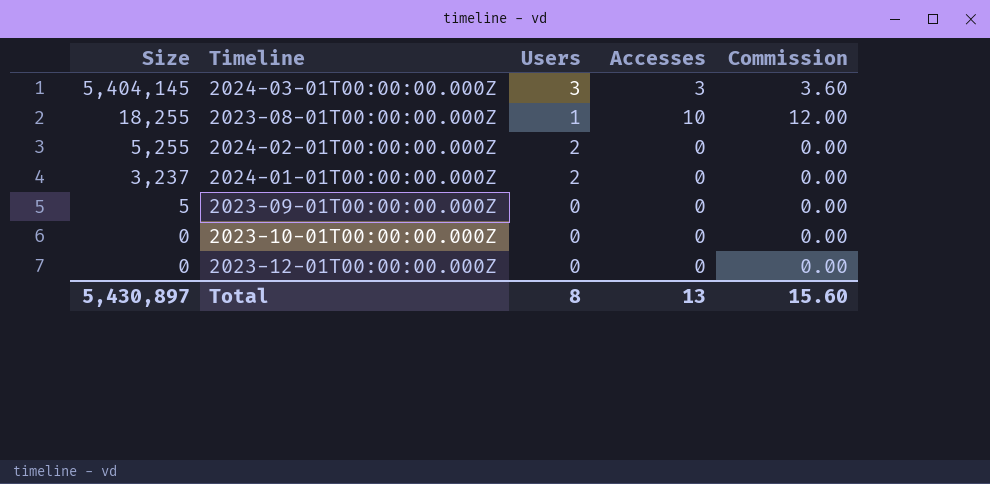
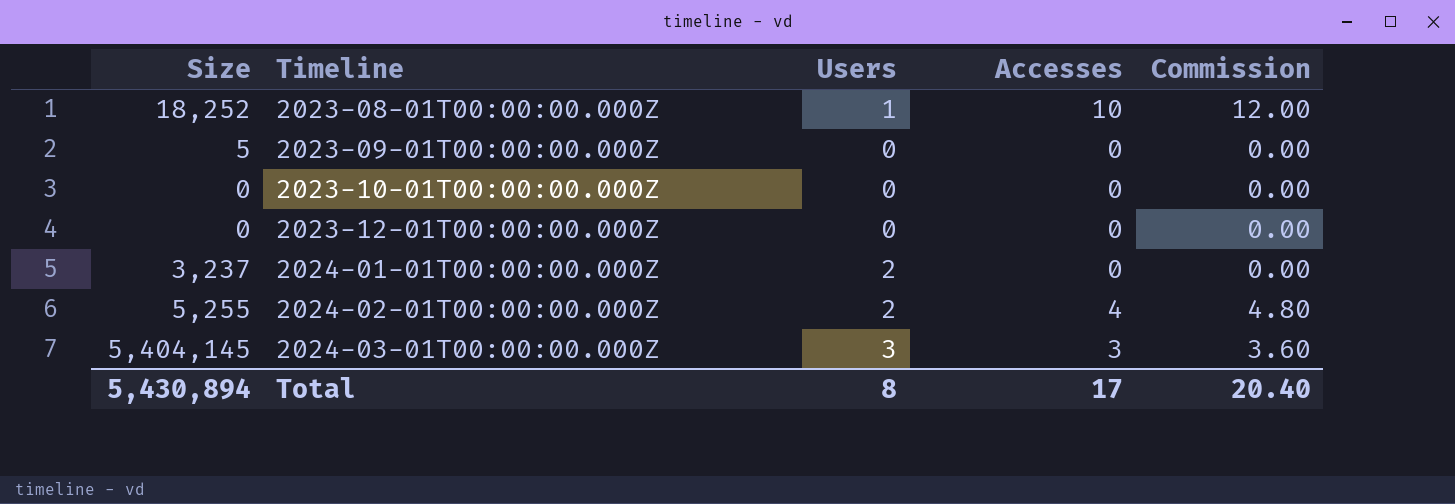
row order: Size descending -> Timeline ascending
2023-08-01T00:00:00.000Z | Size: 18,255 -> 18,252
2024-02-01T00:00:00.000Z | Accesses: 0 -> 4
2024-02-01T00:00:00.000Z | Commission: 0.00 -> 4.80
Total | Size: 5,430,897 -> 5,430,894
Total | Accesses: 13 -> 17
Total | Commission: 15.60 -> 20.40

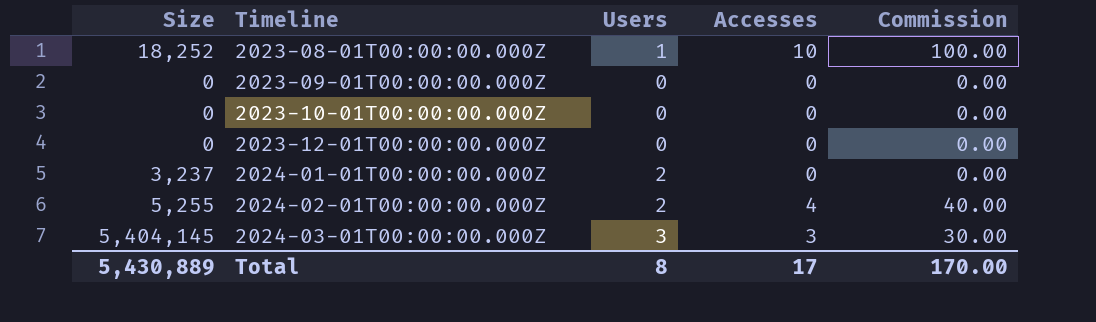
column Commission | formula: [Accesses] * 1.2 -> [Accesses] * 10
2023-09-01T00:00:00.000Z | Size: 5 -> 0
Total | Size: 5,430,894 -> 5,430,889
Total | Commission: 20.40 -> 170.00

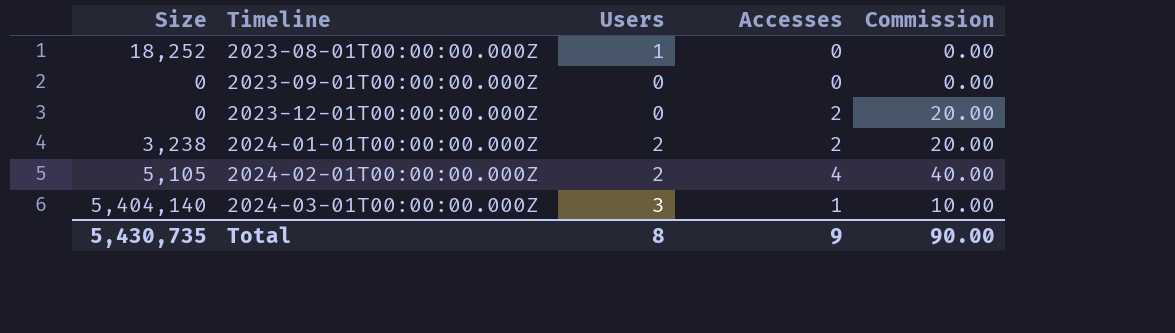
row 2023-10-01T00:00:00.000Z: 0 | 0 | 0 | 0.00 -> none
2023-08-01T00:00:00.000Z | Accesses: 10 -> 0
2023-08-01T00:00:00.000Z | Commission: 100.00 -> 0.00
2023-12-01T00:00:00.000Z | Accesses: 0 -> 2
2023-12-01T00:00:00.000Z | Commission: 0.00 -> 20.00
2024-01-01T00:00:00.000Z | Size: 3,237 -> 3,238
2024-01-01T00:00:00.000Z | Accesses: 0 -> 2
2024-01-01T00:00:00.000Z | Commission: 0.00 -> 20.00
2024-02-01T00:00:00.000Z | Size: 5,255 -> 5,105
2024-03-01T00:00:00.000Z | Size: 5,404,145 -> 5,404,140
2024-03-01T00:00:00.000Z | Accesses: 3 -> 1
2024-03-01T00:00:00.000Z | Commission: 30.00 -> 10.00
Total | Size: 5,430,889 -> 5,430,735
Total | Accesses: 17 -> 9
Total | Commission: 170.00 -> 90.00

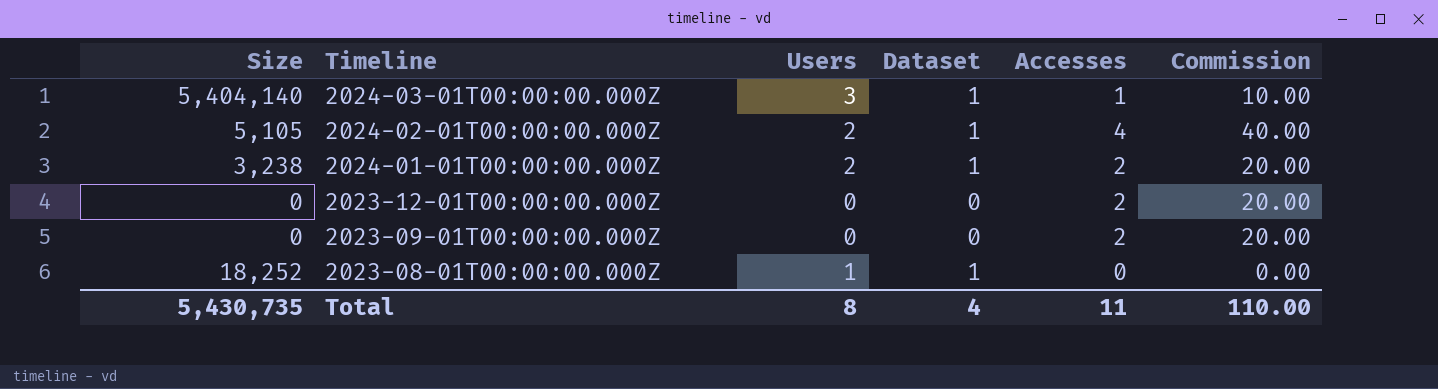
row order: Timeline ascending -> Timeline descending
column Dataset | position: none -> 4
2023-09-01T00:00:00.000Z | Accesses: 0 -> 2
2023-09-01T00:00:00.000Z | Commission: 0.00 -> 20.00
Total | Accesses: 9 -> 11
Total | Commission: 90.00 -> 110.00

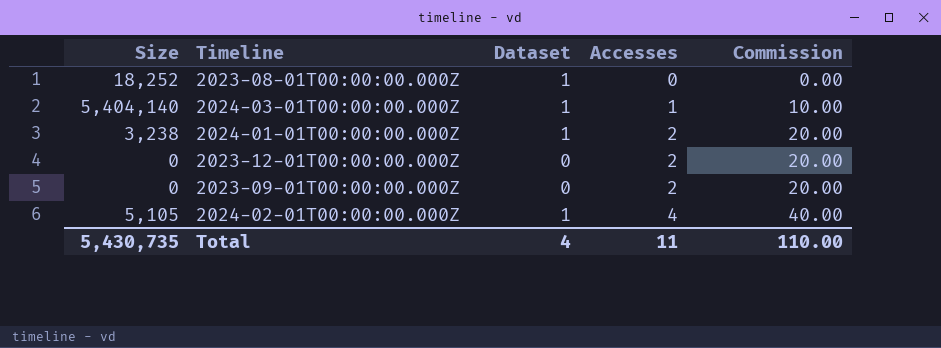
row order: Timeline descending -> Accesses ascending
column Users | position: 3 -> none

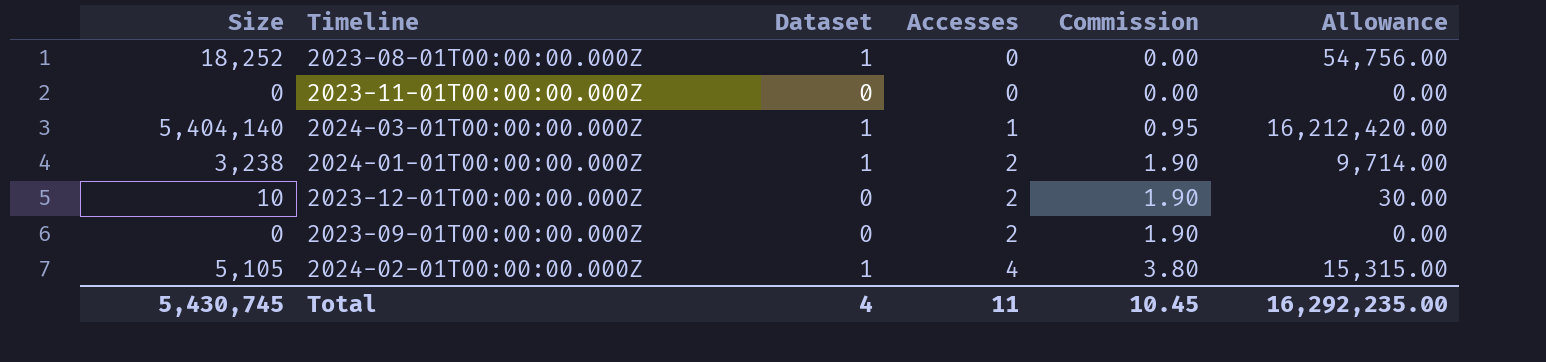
column Commission | formula: [Accesses] * 10 -> [Accesses] * 0.95
column Allowance | formula: none -> [Size] * 3
row 2023-11-01T00:00:00.000Z: none -> 0 | 0 | 0 | 0.00 | 0.00
2023-12-01T00:00:00.000Z | Size: 0 -> 10
Total | Size: 5,430,735 -> 5,430,745
Total | Commission: 110.00 -> 10.45

